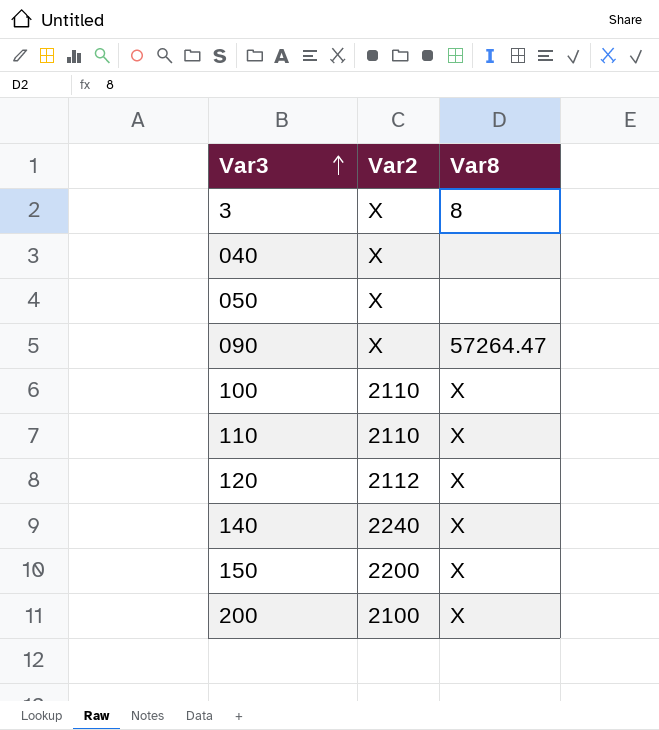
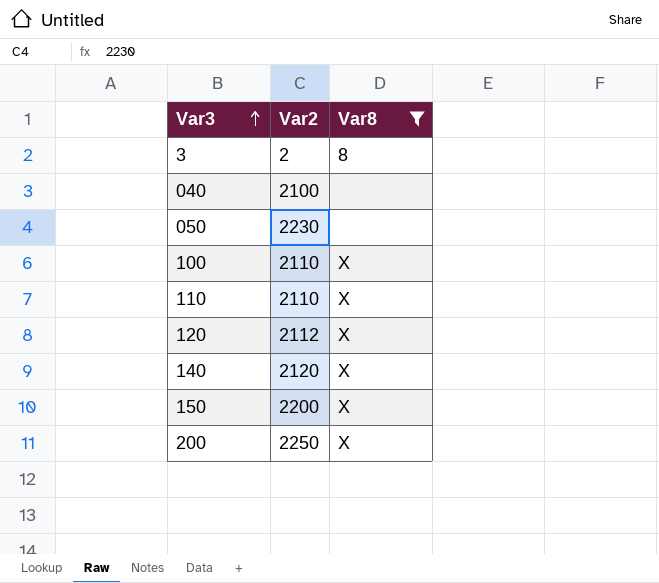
filter: none -> Var8 != 57264.47
3 | Var2: X -> 2
040 | Var2: X -> 2100
050 | Var2: X -> 2230
140 | Var2: 2240 -> 2120
200 | Var2: 2100 -> 2250

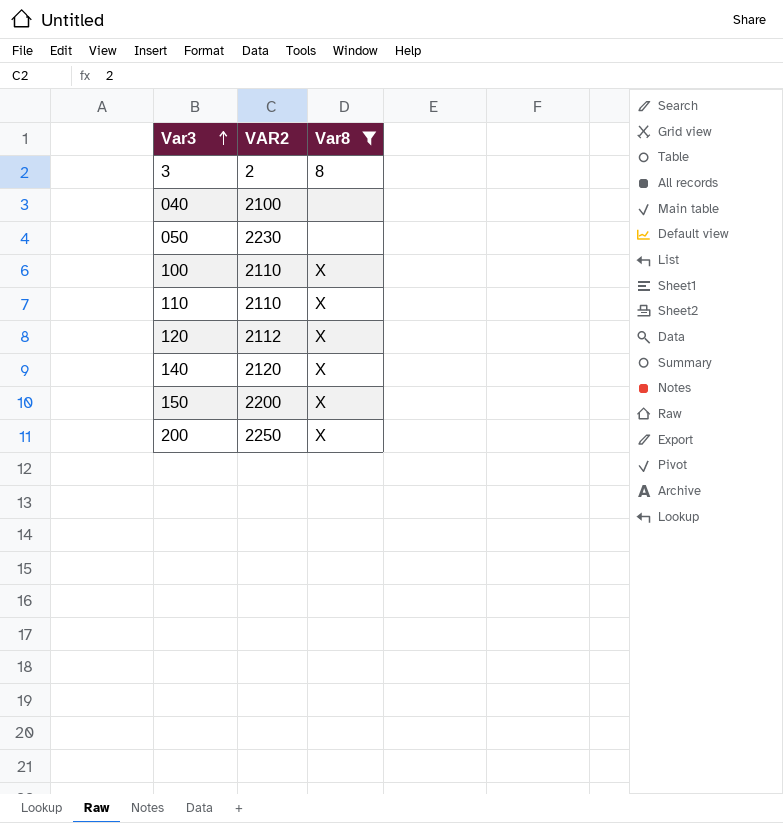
column name: Var2 -> VAR2

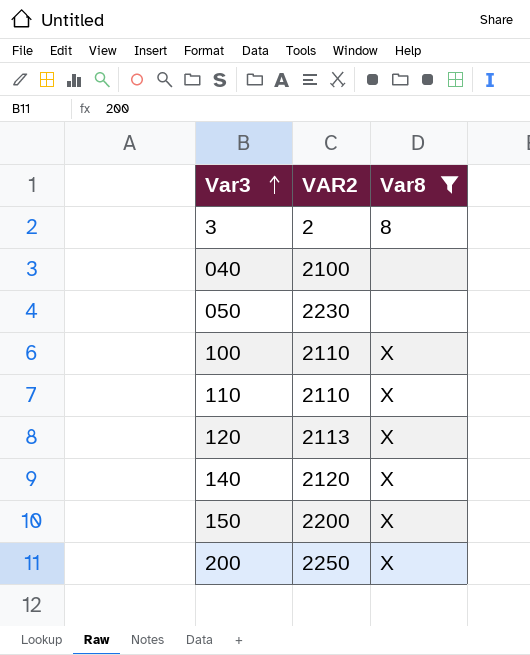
120 | VAR2: 2112 -> 2113

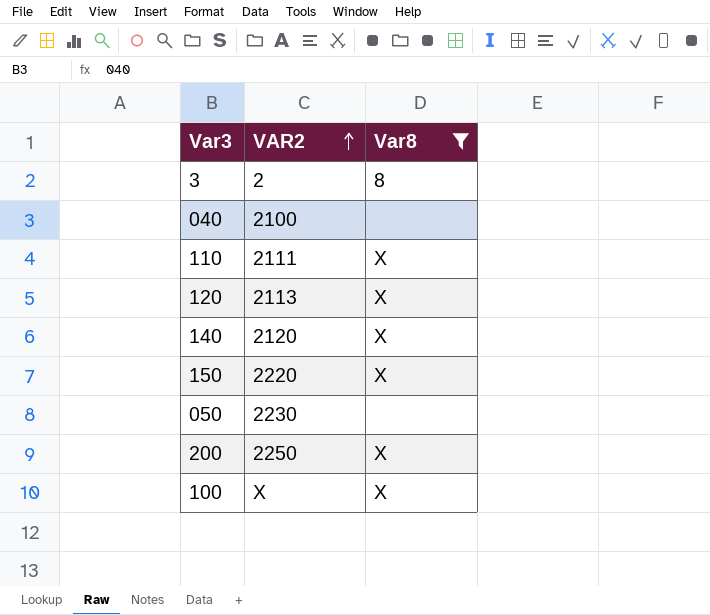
row order: Var3 ascending -> VAR2 ascending
110 | VAR2: 2110 -> 2111
150 | VAR2: 2200 -> 2220
100 | VAR2: 2110 -> X

